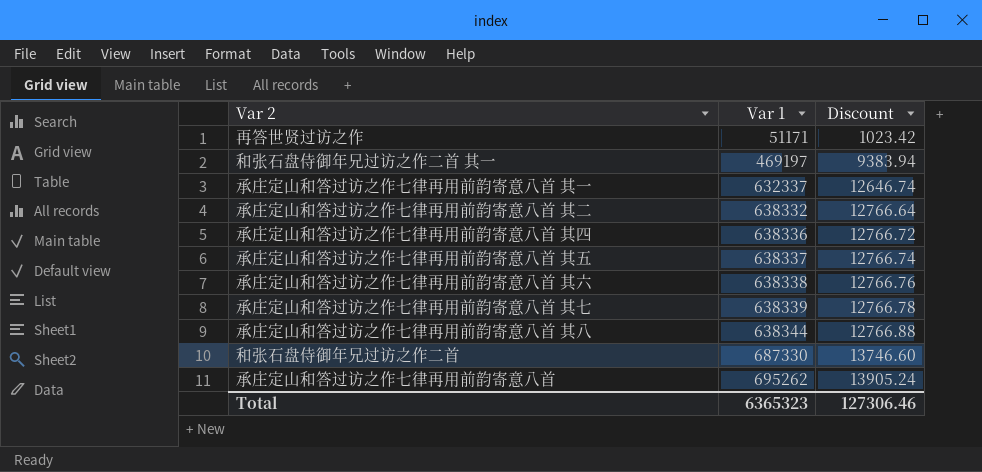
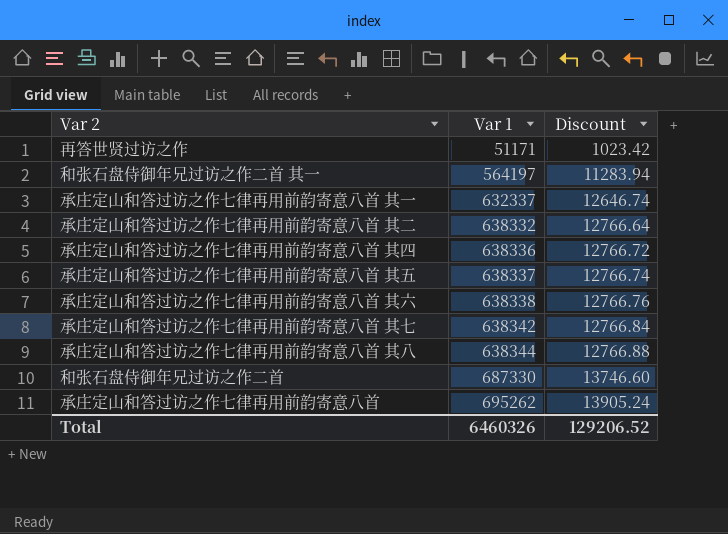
和张石盘侍御年兄过访之作二首 其一 | Var 1: 469197 -> 564197
和张石盘侍御年兄过访之作二首 其一 | Discount: 9383.94 -> 11283.94
承庄定山和答过访之作七律再用前韵寄意八首 其七 | Var 1: 638339 -> 638342
承庄定山和答过访之作七律再用前韵寄意八首 其七 | Discount: 12766.78 -> 12766.84
Total | Var 1: 6365323 -> 6460326
Total | Discount: 127306.46 -> 129206.52

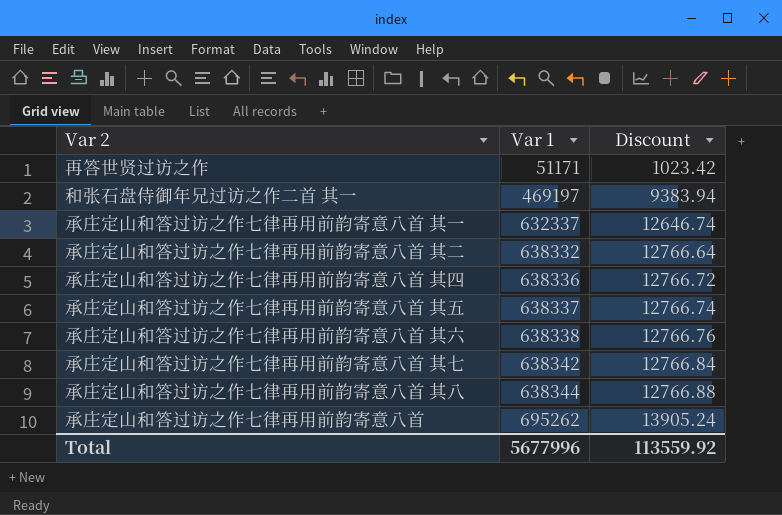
row 和张石盘侍御年兄过访之作二首: 687330 | 13746.60 -> none
和张石盘侍御年兄过访之作二首 其一 | Var 1: 564197 -> 469197
和张石盘侍御年兄过访之作二首 其一 | Discount: 11283.94 -> 9383.94
Total | Var 1: 6460326 -> 5677996
Total | Discount: 129206.52 -> 113559.92

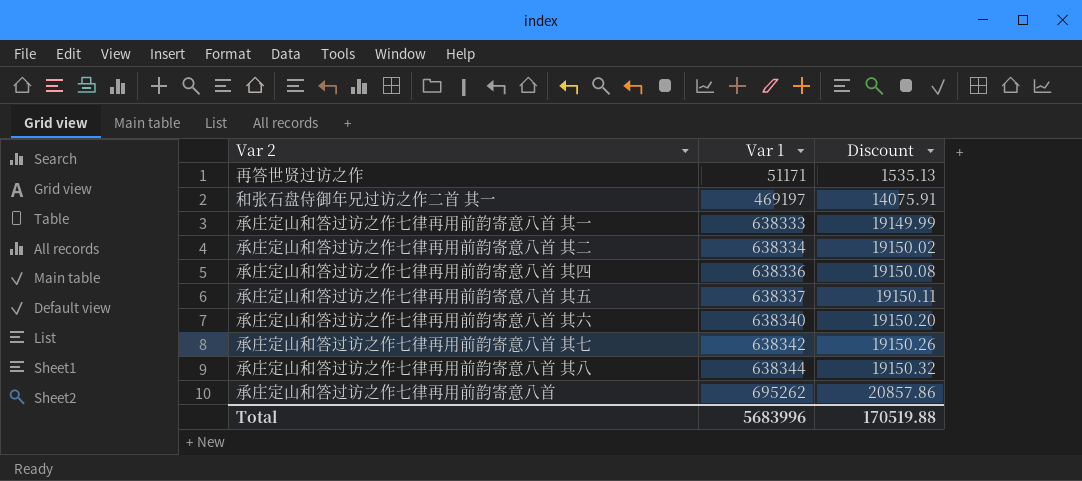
column Discount | formula: [Var 1] * 0.02 -> [Var 1] * 0.03
承庄定山和答过访之作七律再用前韵寄意八首 其一 | Var 1: 632337 -> 638333
承庄定山和答过访之作七律再用前韵寄意八首 其二 | Var 1: 638332 -> 638334
承庄定山和答过访之作七律再用前韵寄意八首 其六 | Var 1: 638338 -> 638340
Total | Var 1: 5677996 -> 5683996
Total | Discount: 113559.92 -> 170519.88

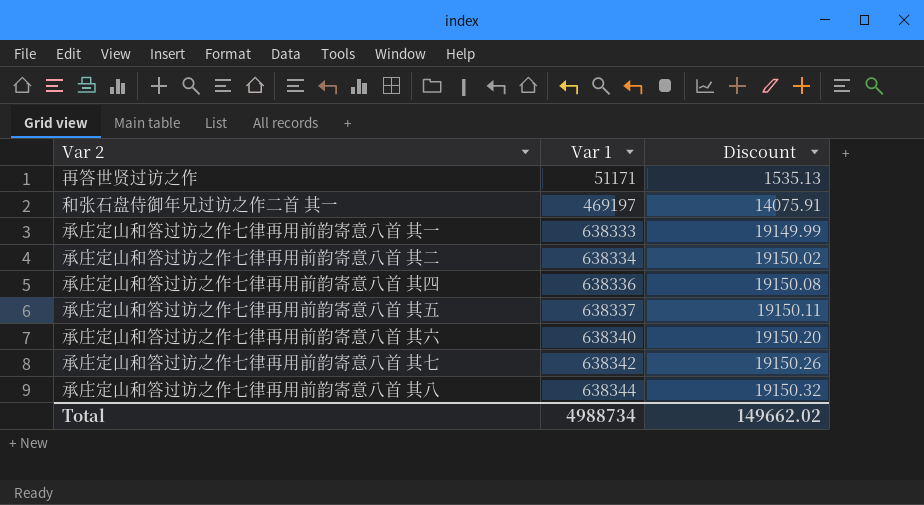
row 承庄定山和答过访之作七律再用前韵寄意八首: 695262 | 20857.86 -> none
Total | Var 1: 5683996 -> 4988734
Total | Discount: 170519.88 -> 149662.02

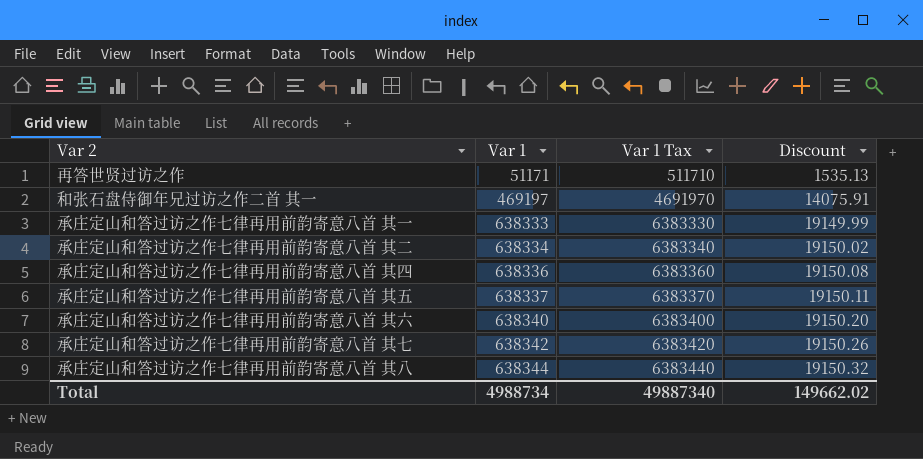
column Var 1 Tax | formula: none -> [Var 1] * 10

